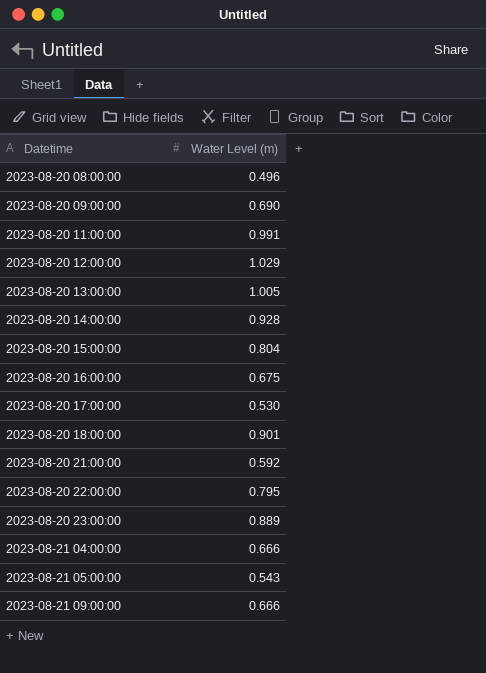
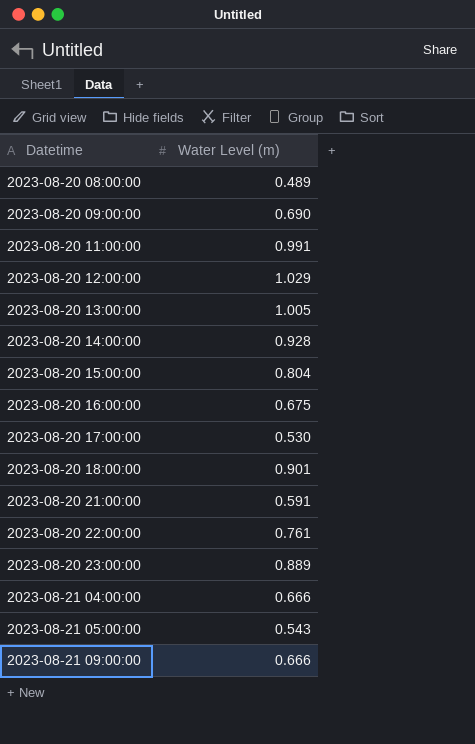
2023-08-20 08:00:00 | Water Level (m): 0.496 -> 0.489
2023-08-20 21:00:00 | Water Level (m): 0.592 -> 0.591
2023-08-20 22:00:00 | Water Level (m): 0.795 -> 0.761

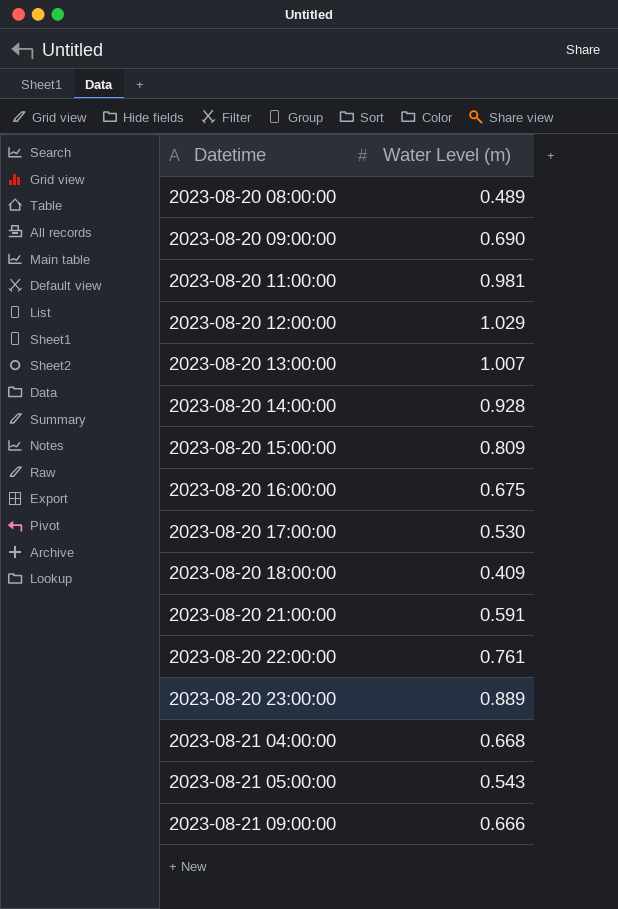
2023-08-20 11:00:00 | Water Level (m): 0.991 -> 0.981
2023-08-20 13:00:00 | Water Level (m): 1.005 -> 1.007
2023-08-20 15:00:00 | Water Level (m): 0.804 -> 0.809
2023-08-20 18:00:00 | Water Level (m): 0.901 -> 0.409
2023-08-21 04:00:00 | Water Level (m): 0.666 -> 0.668

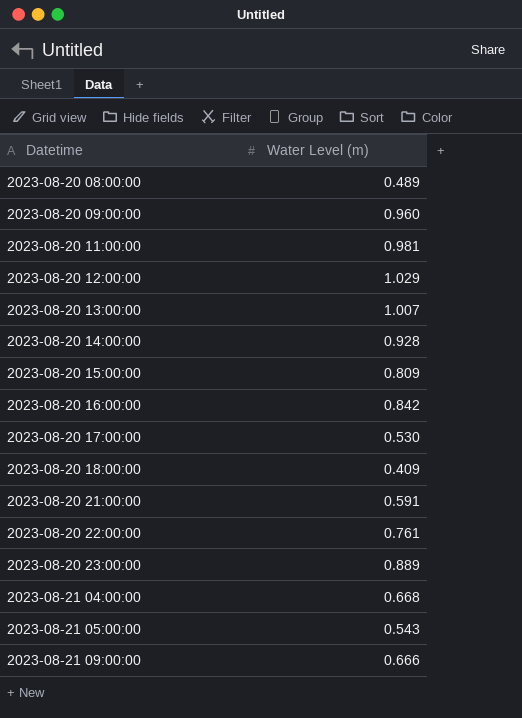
2023-08-20 09:00:00 | Water Level (m): 0.690 -> 0.960
2023-08-20 16:00:00 | Water Level (m): 0.675 -> 0.842

